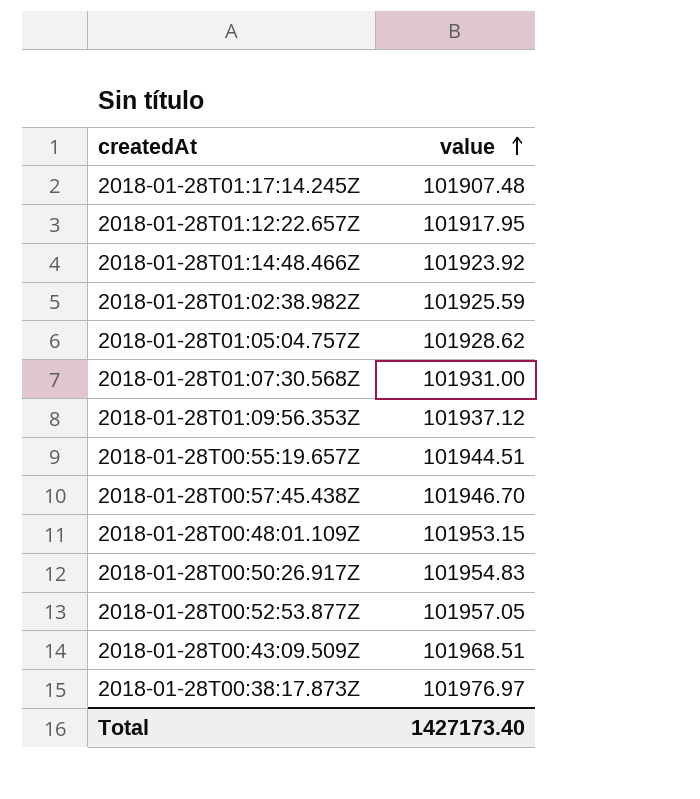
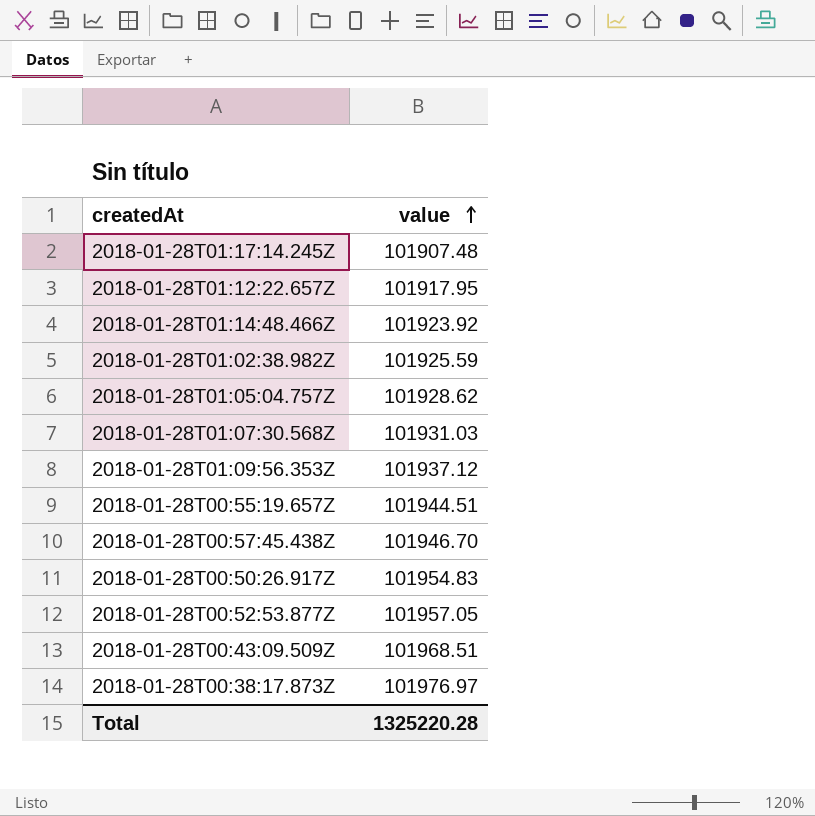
row 2018-01-28T00:48:01.109Z: 101953.15 -> none
2018-01-28T01:07:30.568Z | value: 101931.00 -> 101931.03
Total | value: 1427173.40 -> 1325220.28

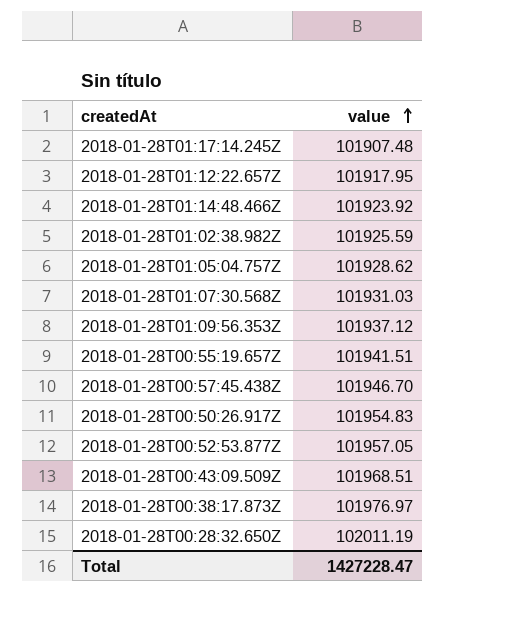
2018-01-28T00:55:19.657Z | value: 101944.51 -> 101941.51
row 2018-01-28T00:28:32.650Z: none -> 102011.19
Total | value: 1325220.28 -> 1427228.47

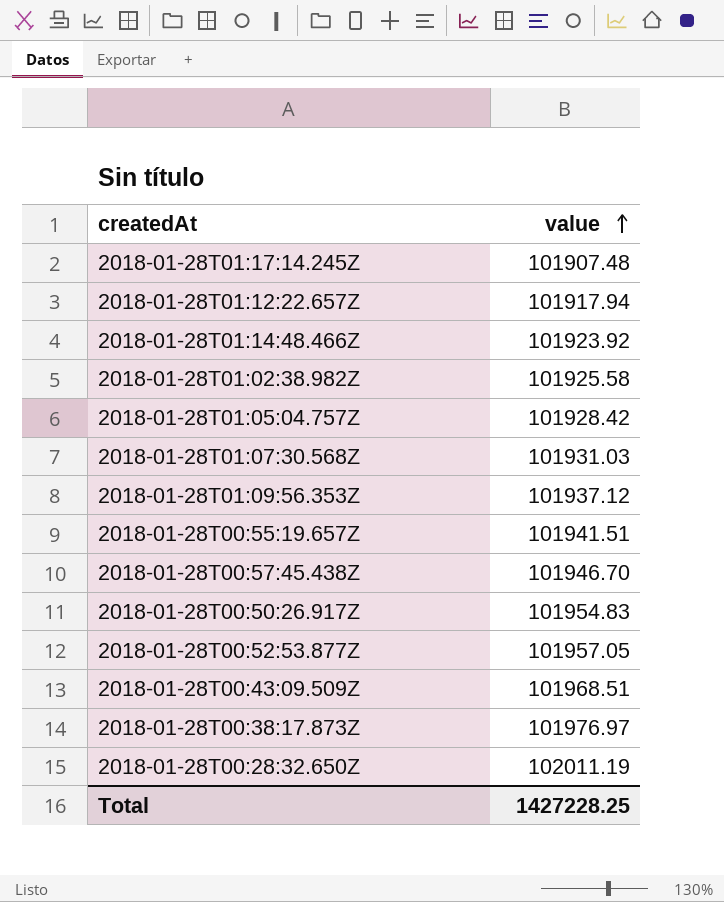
2018-01-28T01:12:22.657Z | value: 101917.95 -> 101917.94
2018-01-28T01:02:38.982Z | value: 101925.59 -> 101925.58
2018-01-28T01:05:04.757Z | value: 101928.62 -> 101928.42
Total | value: 1427228.47 -> 1427228.25

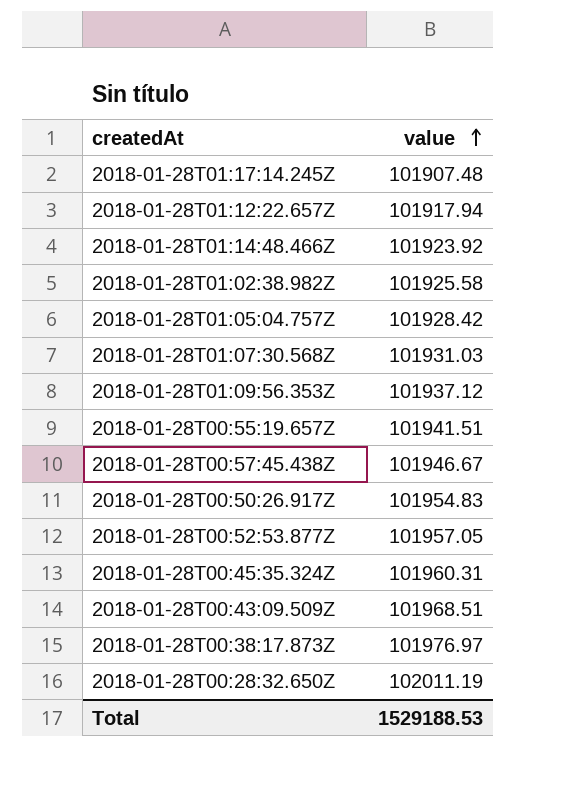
2018-01-28T00:57:45.438Z | value: 101946.70 -> 101946.67
row 2018-01-28T00:45:35.324Z: none -> 101960.31
Total | value: 1427228.25 -> 1529188.53

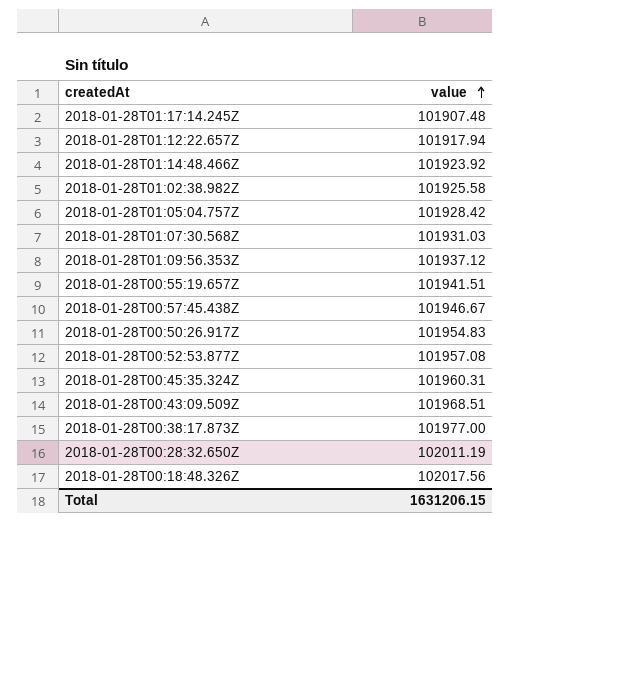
2018-01-28T00:52:53.877Z | value: 101957.05 -> 101957.08
2018-01-28T00:38:17.873Z | value: 101976.97 -> 101977.00
row 2018-01-28T00:18:48.326Z: none -> 102017.56
Total | value: 1529188.53 -> 1631206.15

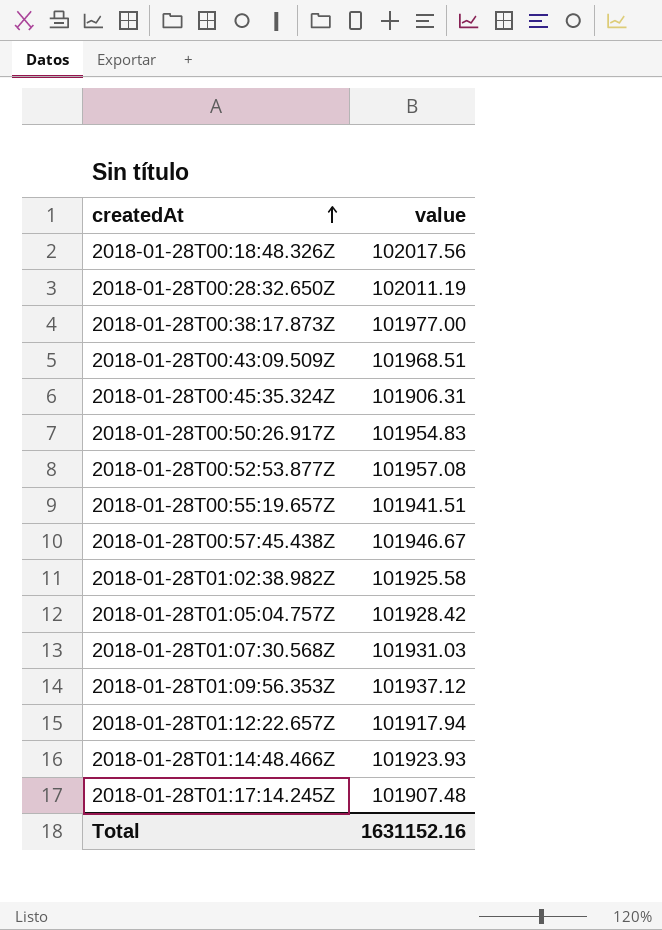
row order: value ascending -> createdAt ascending
2018-01-28T00:45:35.324Z | value: 101960.31 -> 101906.31
2018-01-28T01:14:48.466Z | value: 101923.92 -> 101923.93
Total | value: 1631206.15 -> 1631152.16

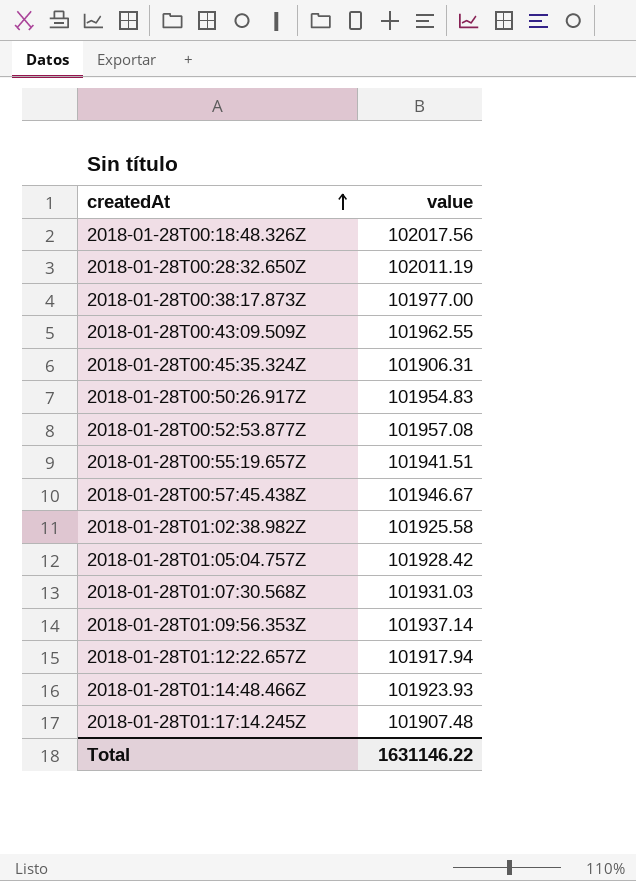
2018-01-28T00:43:09.509Z | value: 101968.51 -> 101962.55
2018-01-28T01:09:56.353Z | value: 101937.12 -> 101937.14
Total | value: 1631152.16 -> 1631146.22

